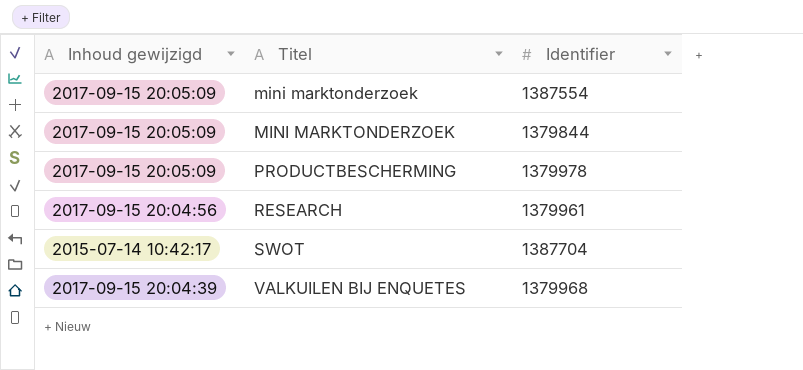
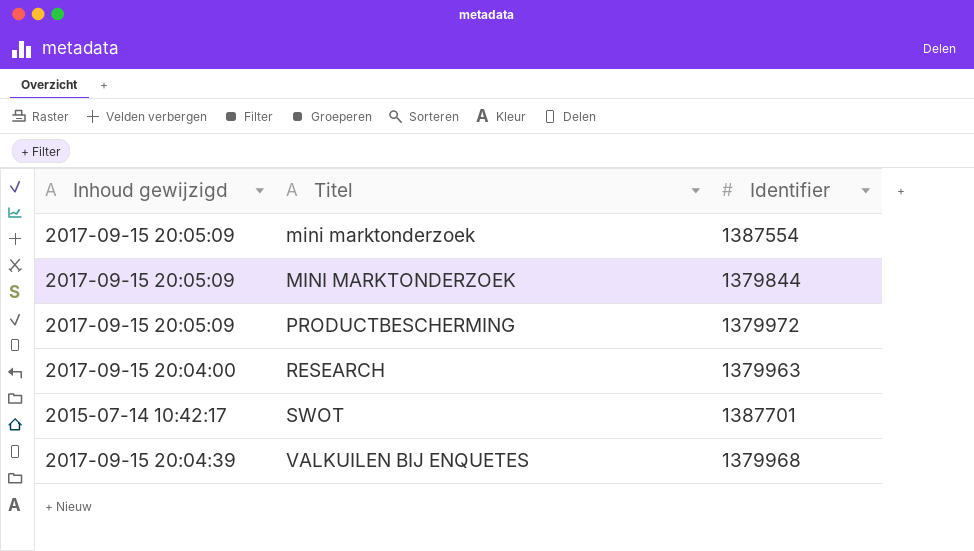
PRODUCTBESCHERMING | Identifier: 1379978 -> 1379972
RESEARCH | Inhoud gewijzigd: 2017-09-15 20:04:56 -> 2017-09-15 20:04:00
RESEARCH | Identifier: 1379961 -> 1379963
SWOT | Identifier: 1387704 -> 1387701

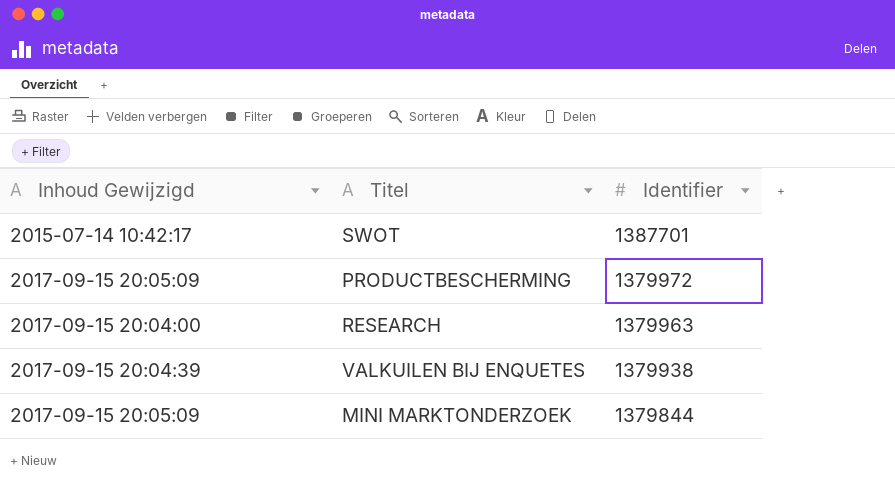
row order: Titel ascending -> Identifier descending
column name: Inhoud gewijzigd -> Inhoud Gewijzigd
row mini marktonderzoek: 2017-09-15 20:05:09 | 1387554 -> none
VALKUILEN BIJ ENQUETES | Identifier: 1379968 -> 1379938

